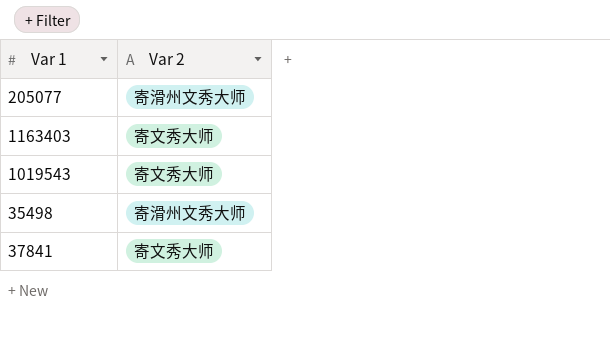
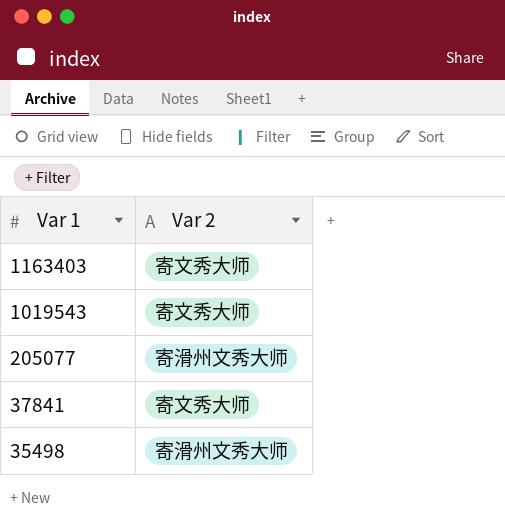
row order: none -> Var 1 descending

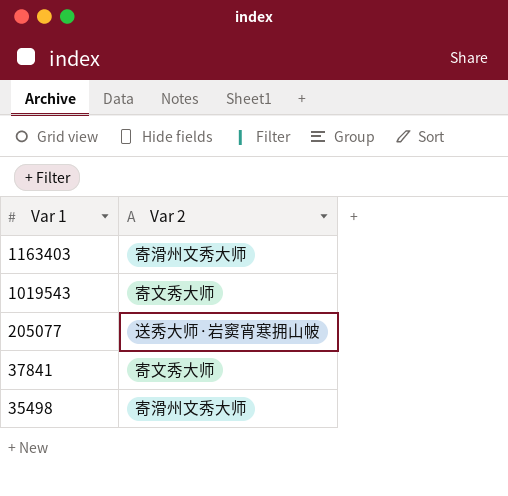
1163403 | Var 2: 寄文秀大师 -> 寄滑州文秀大师
205077 | Var 2: 寄滑州文秀大师 -> 送秀大师·岩窦宵寒拥山帔

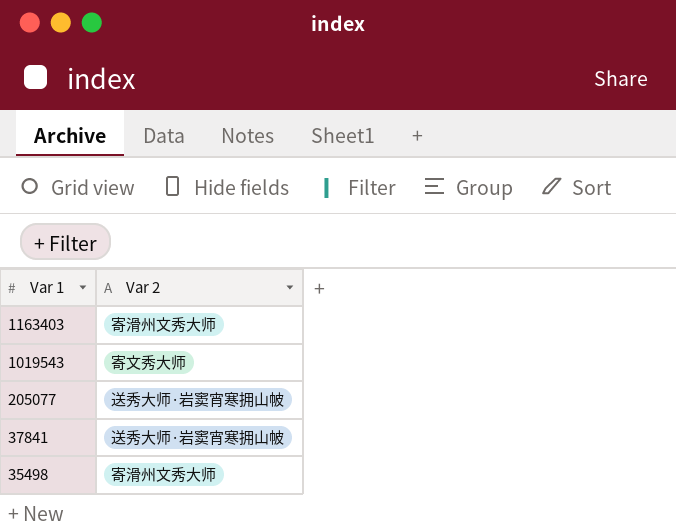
37841 | Var 2: 寄文秀大师 -> 送秀大师·岩窦宵寒拥山帔

